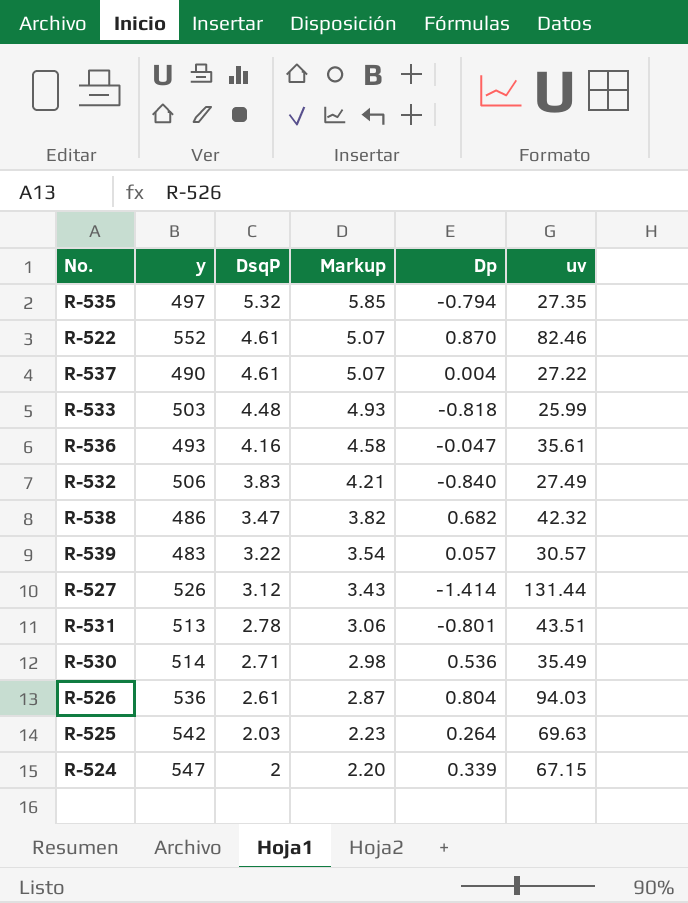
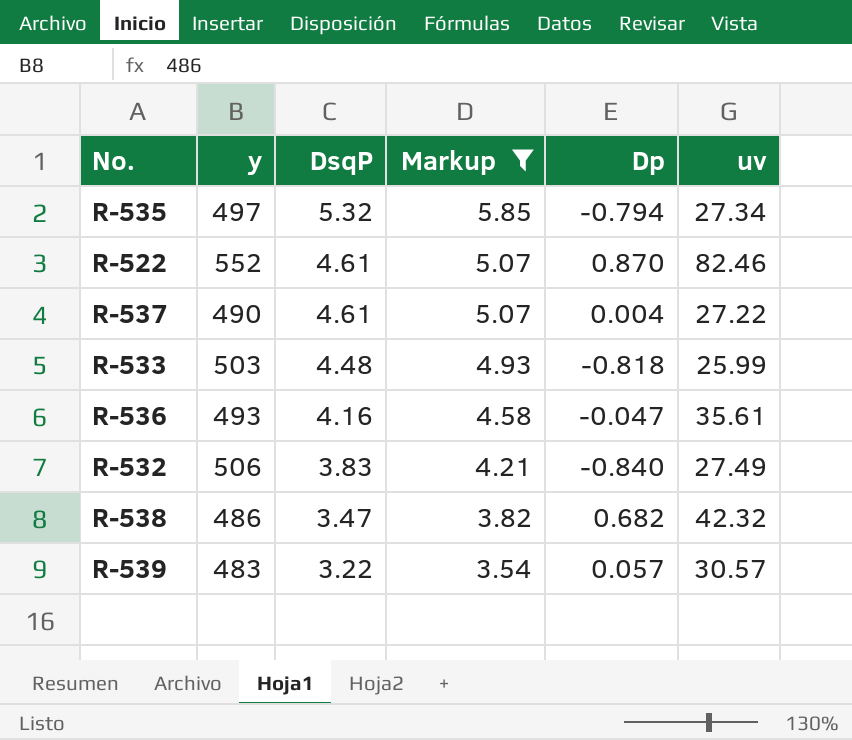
filter: none -> Markup >= 3.54
R-535 | uv: 27.35 -> 27.34

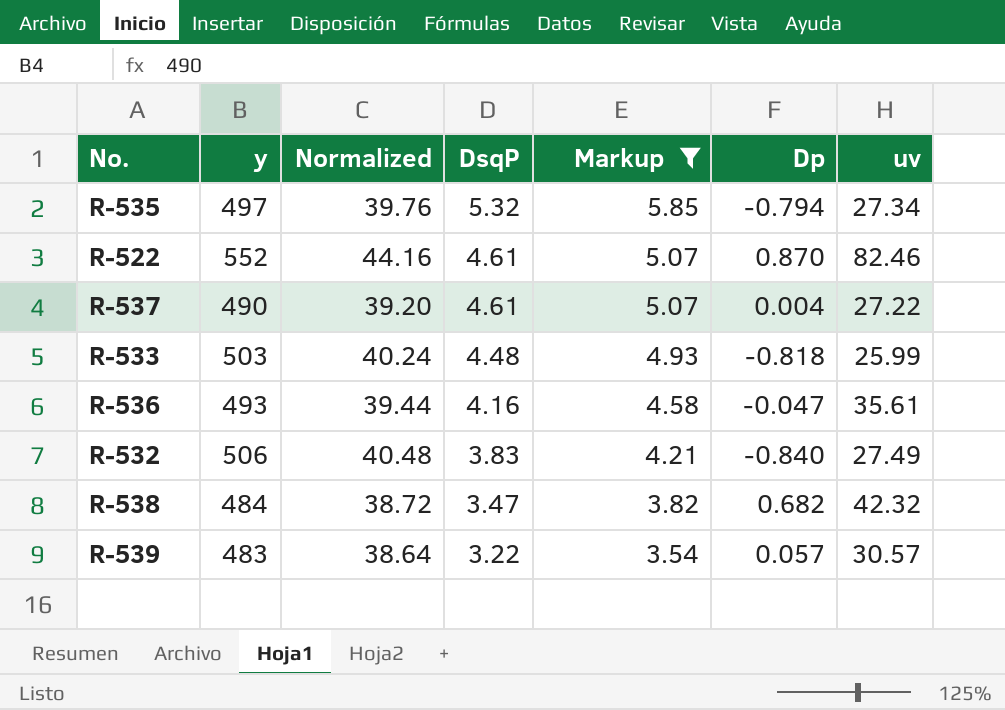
column Normalized | formula: none -> [y] * 0.08
R-538 | y: 486 -> 484

